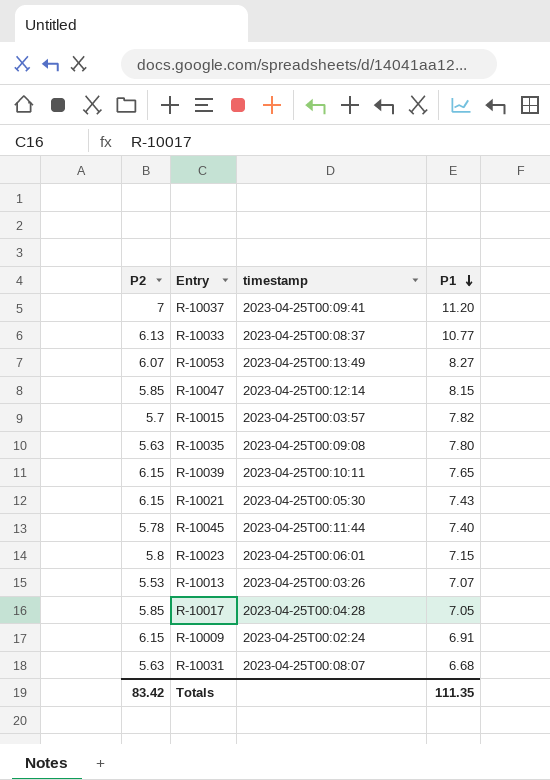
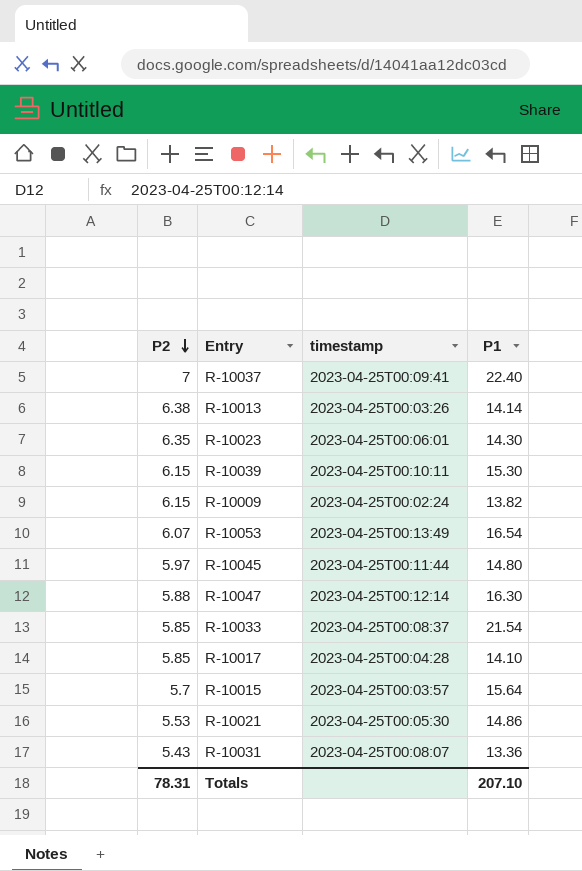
row order: P1 descending -> P2 descending
row R-10035: 5.63 | 2023-04-25T00:09:08 | 7.80 -> none
R-10037 | P1: 11.20 -> 22.40
R-10013 | P2: 5.53 -> 6.38
R-10013 | P1: 7.07 -> 14.14
R-10023 | P2: 5.8 -> 6.35
R-10023 | P1: 7.15 -> 14.30
R-10039 | P1: 7.65 -> 15.30
R-10009 | P1: 6.91 -> 13.82
R-10053 | P1: 8.27 -> 16.54
R-10045 | P2: 5.78 -> 5.97
R-10045 | P1: 7.40 -> 14.80
R-10047 | P2: 5.85 -> 5.88
R-10047 | P1: 8.15 -> 16.30
R-10033 | P2: 6.13 -> 5.85
R-10033 | P1: 10.77 -> 21.54
R-10017 | P1: 7.05 -> 14.10
R-10015 | P1: 7.82 -> 15.64
R-10021 | P2: 6.15 -> 5.53
R-10021 | P1: 7.43 -> 14.86
R-10031 | P2: 5.63 -> 5.43
R-10031 | P1: 6.68 -> 13.36
Totals | P2: 83.42 -> 78.31
Totals | P1: 111.35 -> 207.10

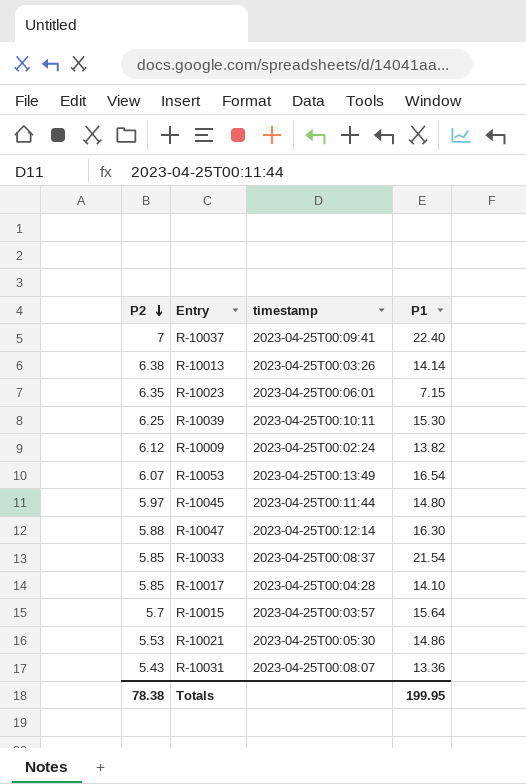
R-10023 | P1: 14.30 -> 7.15
R-10039 | P2: 6.15 -> 6.25
R-10009 | P2: 6.15 -> 6.12
Totals | P2: 78.31 -> 78.38
Totals | P1: 207.10 -> 199.95

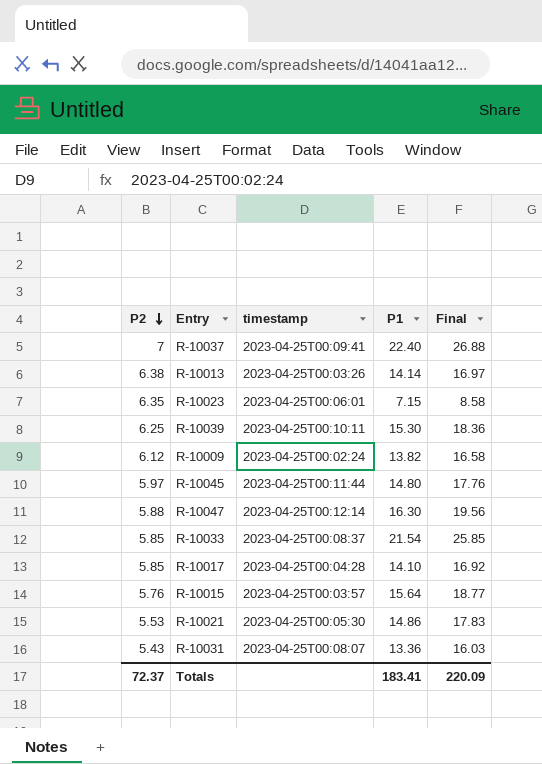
column Final | formula: none -> [P1] * 1.2
row R-10053: 6.07 | 2023-04-25T00:13:49 | 16.54 -> none
R-10015 | P2: 5.7 -> 5.76
Totals | P2: 78.38 -> 72.37
Totals | P1: 199.95 -> 183.41

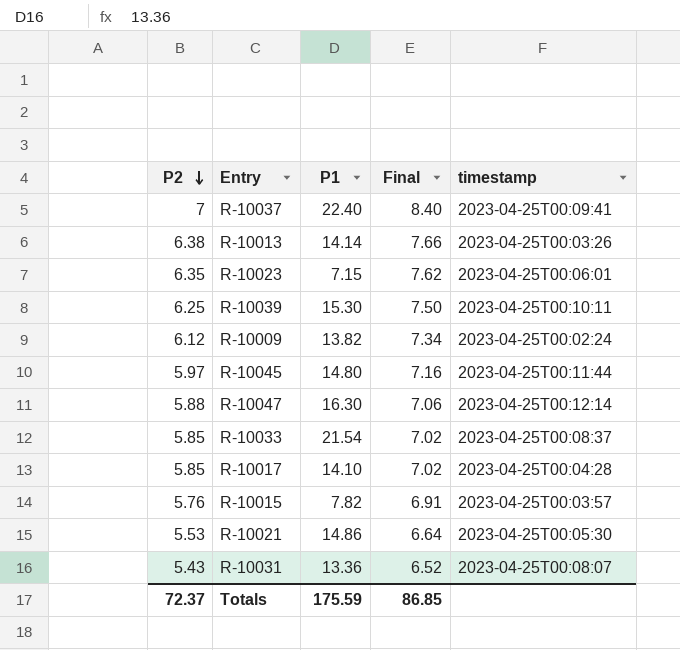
column Final | formula: [P1] * 1.2 -> [P2] * 1.2
column timestamp | position: 3 -> 5
R-10015 | P1: 15.64 -> 7.82
Totals | P1: 183.41 -> 175.59
Totals | Final: 220.09 -> 86.85

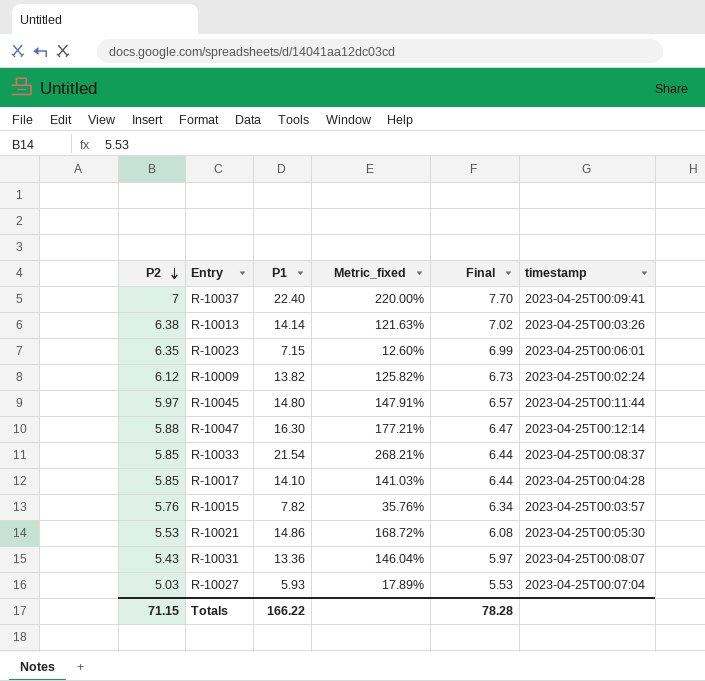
column Metric_fixed | formula: none -> ([P1] - [P2]) / [P2]
column Final | formula: [P2] * 1.2 -> [P2] * 1.1
row R-10039: 6.25 | 15.30 | 7.50 | 2023-04-25T00:10:11 -> none
row R-10027: none -> 5.03 | 5.93 | 17.89% | 5.53 | 2023-04-25T00:07:04
Totals | P2: 72.37 -> 71.15
Totals | P1: 175.59 -> 166.22
Totals | Final: 86.85 -> 78.28

